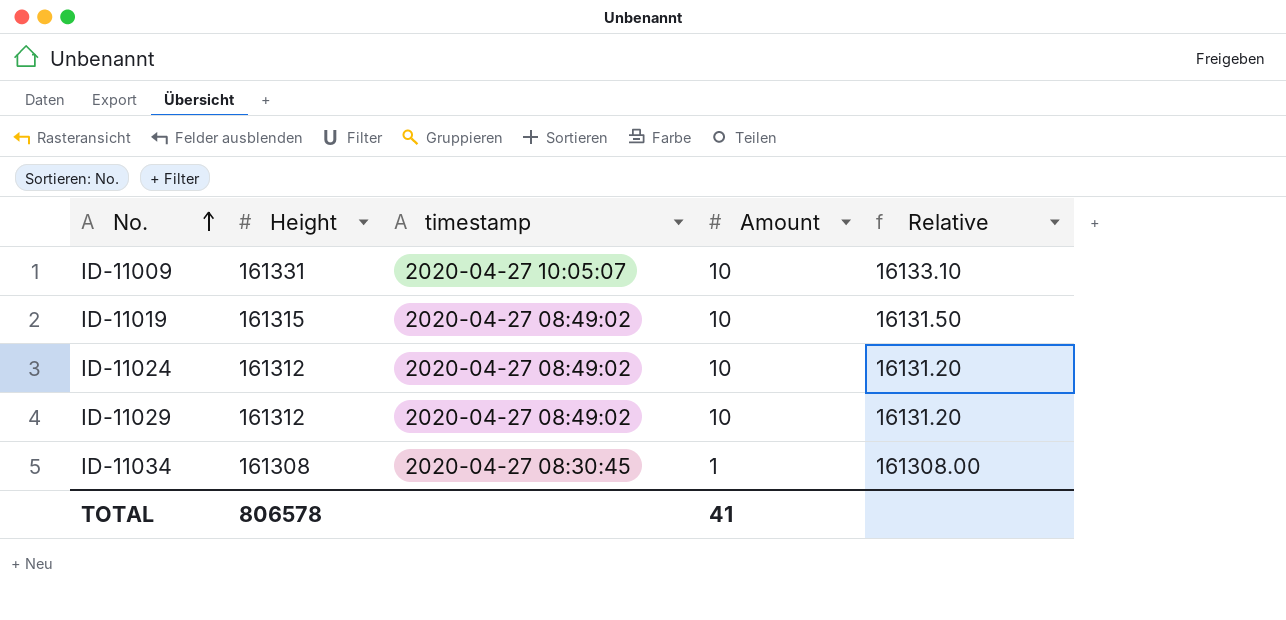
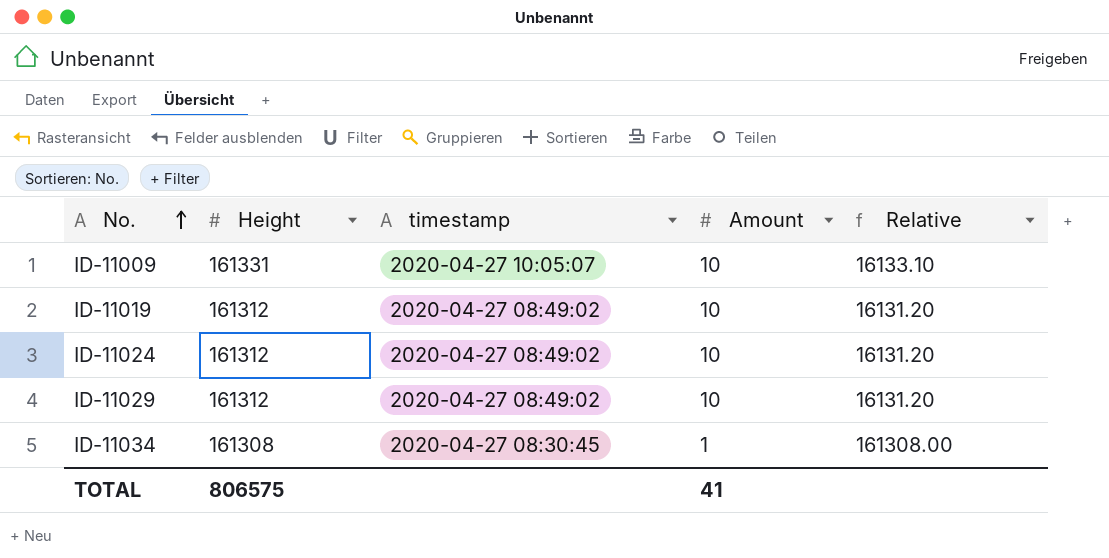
ID-11019 | Height: 161315 -> 161312
ID-11019 | Relative: 16131.50 -> 16131.20
TOTAL | Height: 806578 -> 806575

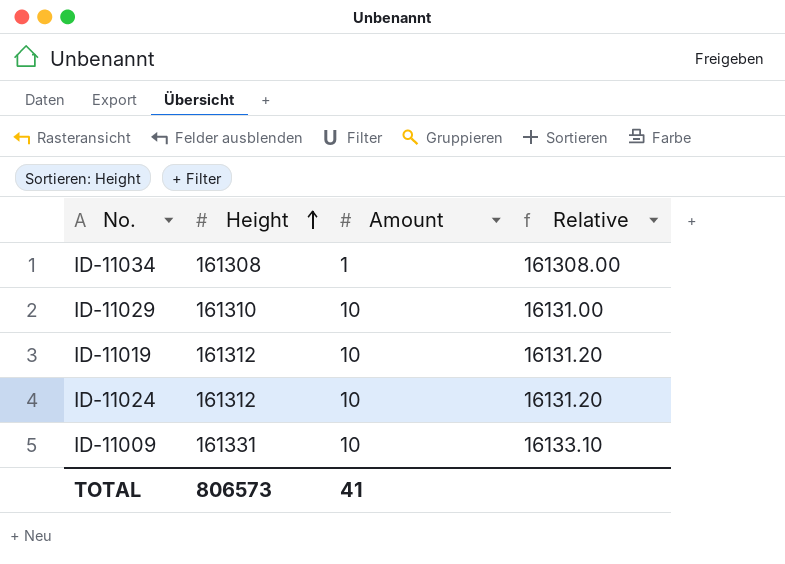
row order: No. ascending -> Height ascending
column timestamp | position: 3 -> none
ID-11029 | Height: 161312 -> 161310
ID-11029 | Relative: 16131.20 -> 16131.00
TOTAL | Height: 806575 -> 806573

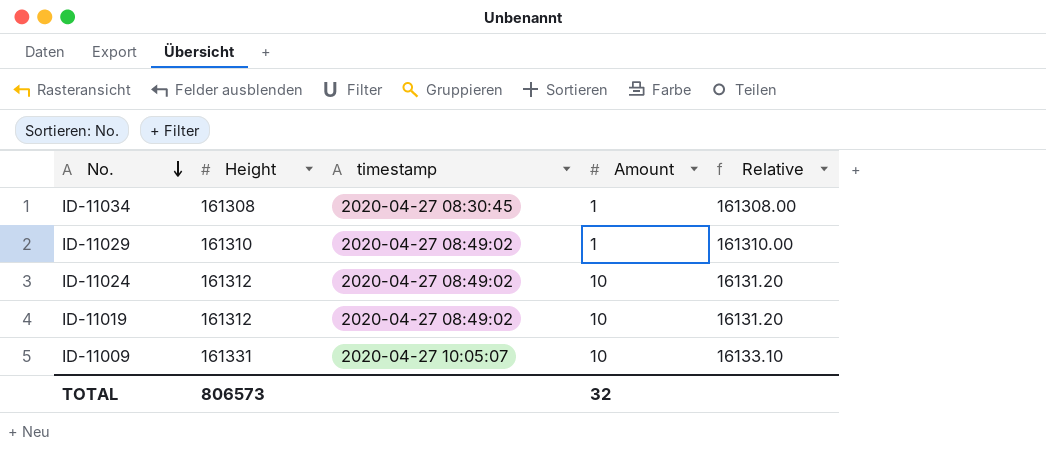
row order: Height ascending -> No. descending
column timestamp | position: none -> 3
ID-11029 | Amount: 10 -> 1
ID-11029 | Relative: 16131.00 -> 161310.00
TOTAL | Amount: 41 -> 32

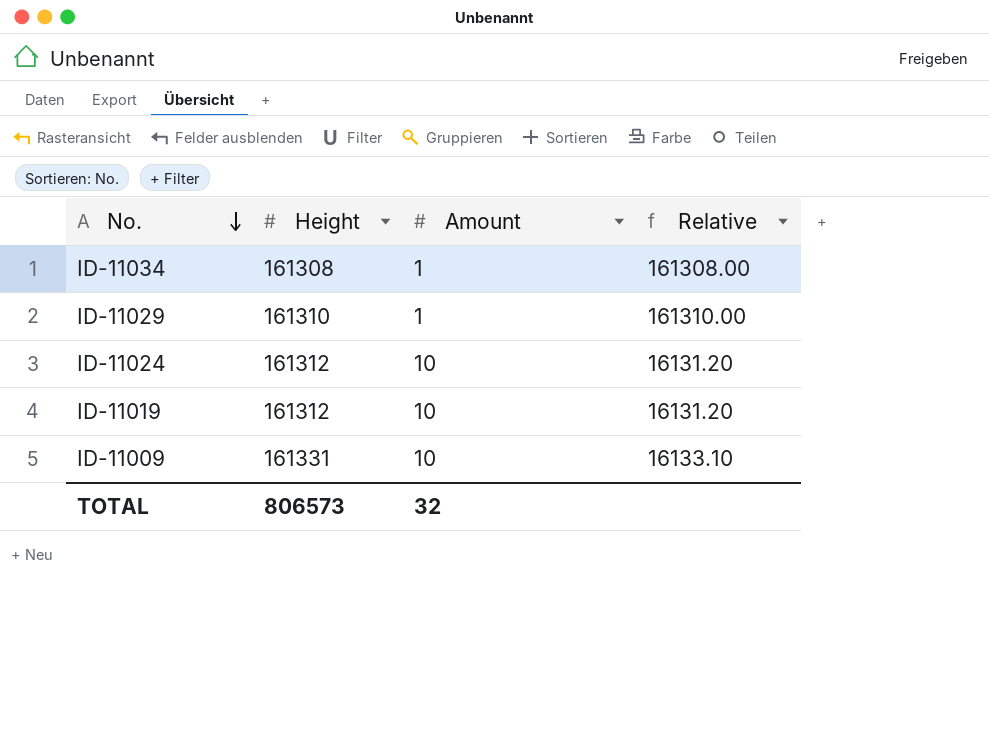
column timestamp | position: 3 -> none

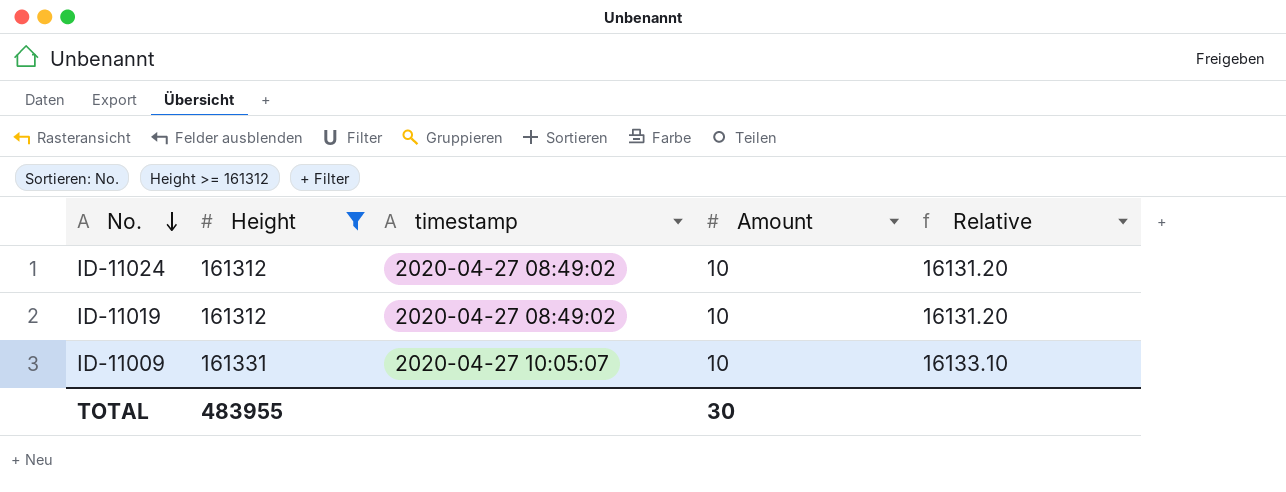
filter: none -> Height >= 161312
column timestamp | position: none -> 3
TOTAL | Height: 806573 -> 483955
TOTAL | Amount: 32 -> 30

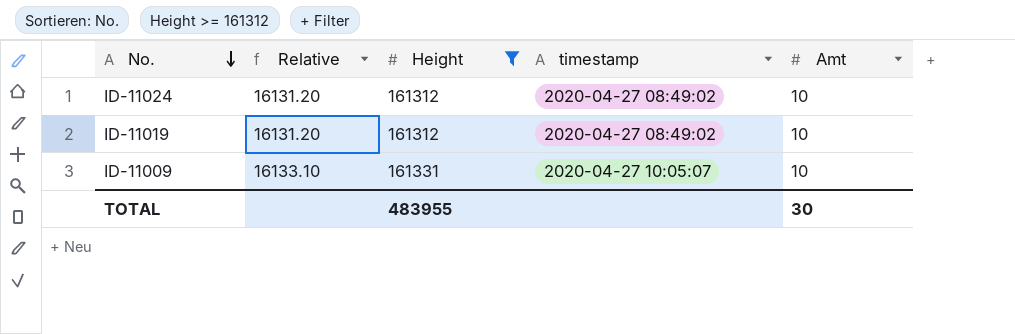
column Relative | position: 5 -> 2
column name: Amount -> Amt

